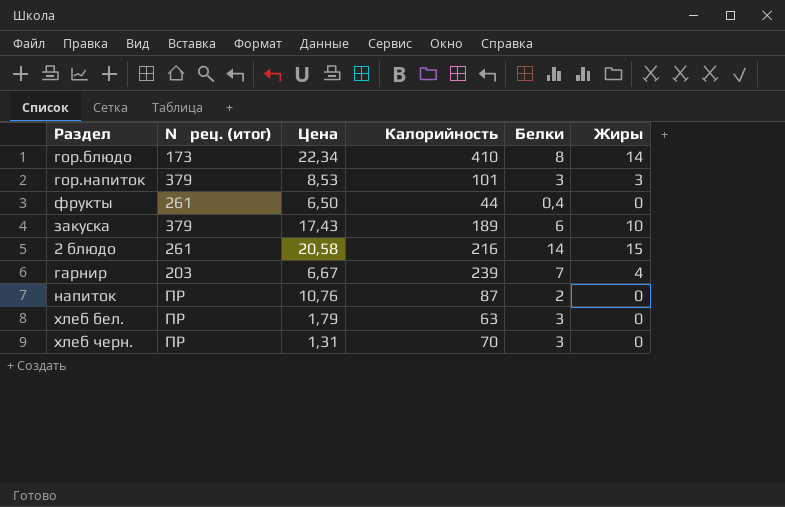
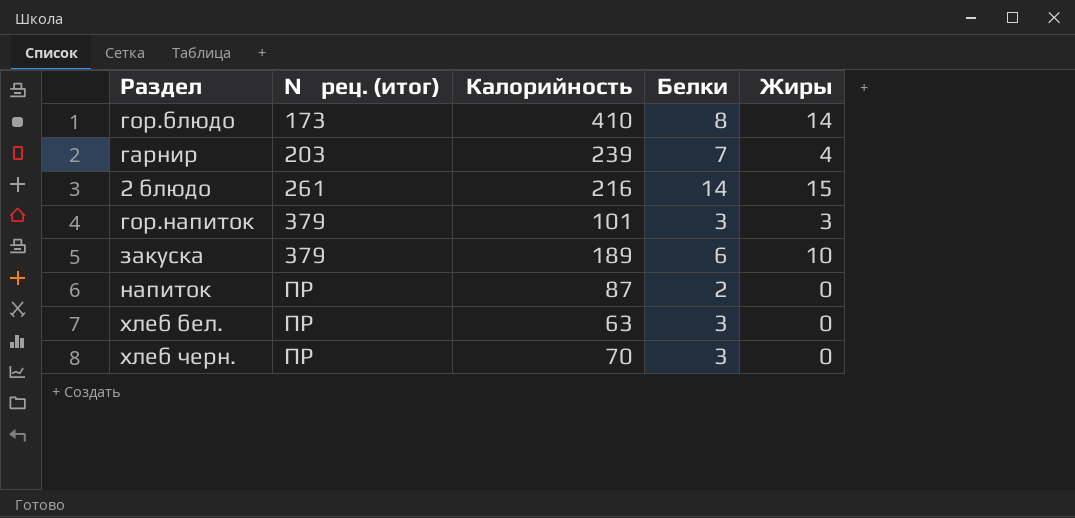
row order: none -> № рец. (итог) ascending
column Цена | position: 3 -> none
row фрукты: 261 | 6,50 | 44 | 0,4 | 0 -> none

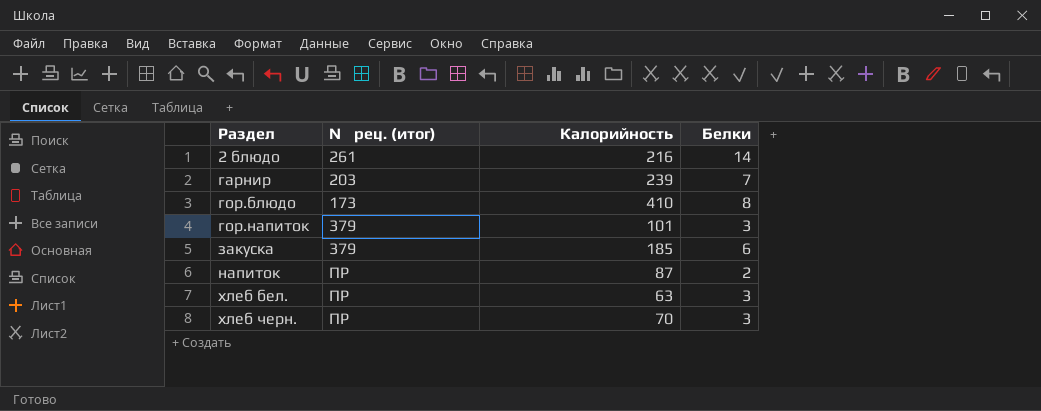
row order: № рец. (итог) ascending -> Раздел ascending
column Жиры | position: 5 -> none
закуска | Калорийность: 189 -> 185

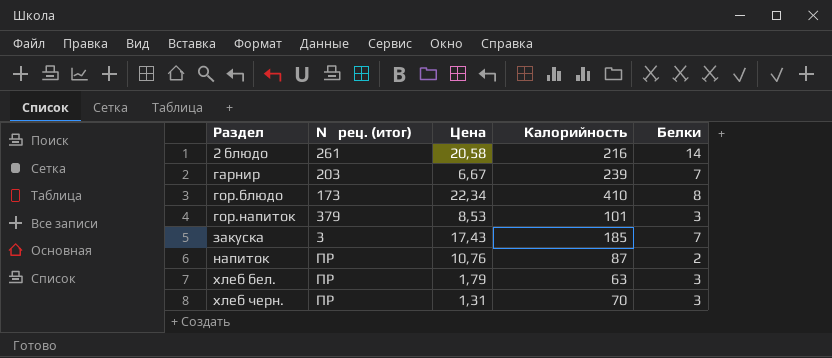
column Цена | position: none -> 3
закуска | № рец. (итог): 379 -> 3
закуска | Белки: 6 -> 7

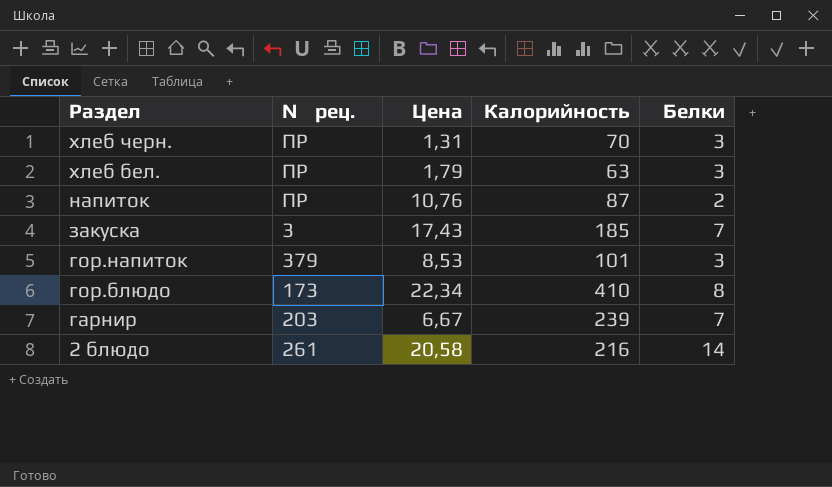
row order: Раздел ascending -> Раздел descending
column name: № рец. (итог) -> № рец.

